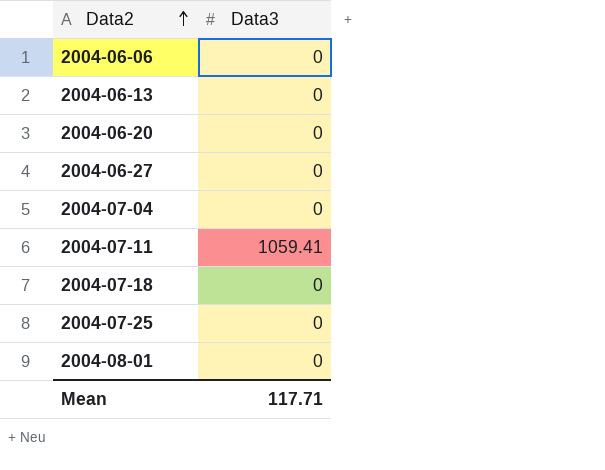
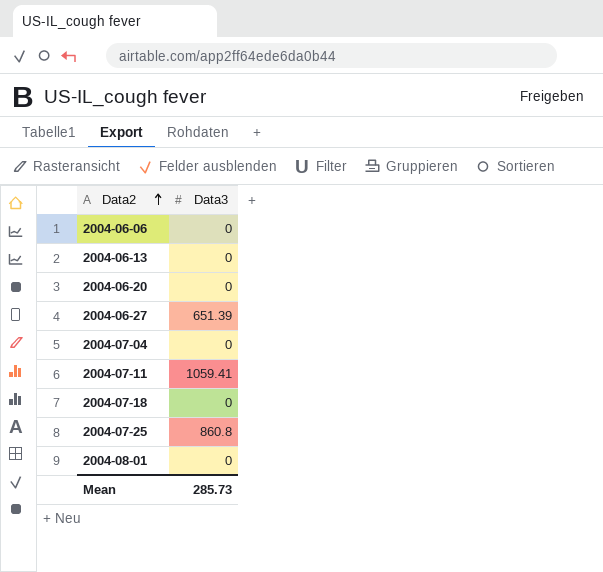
2004-06-27 | Data3: 0 -> 651.39
2004-07-25 | Data3: 0 -> 860.8
Mean | Data3: 117.71 -> 285.73

